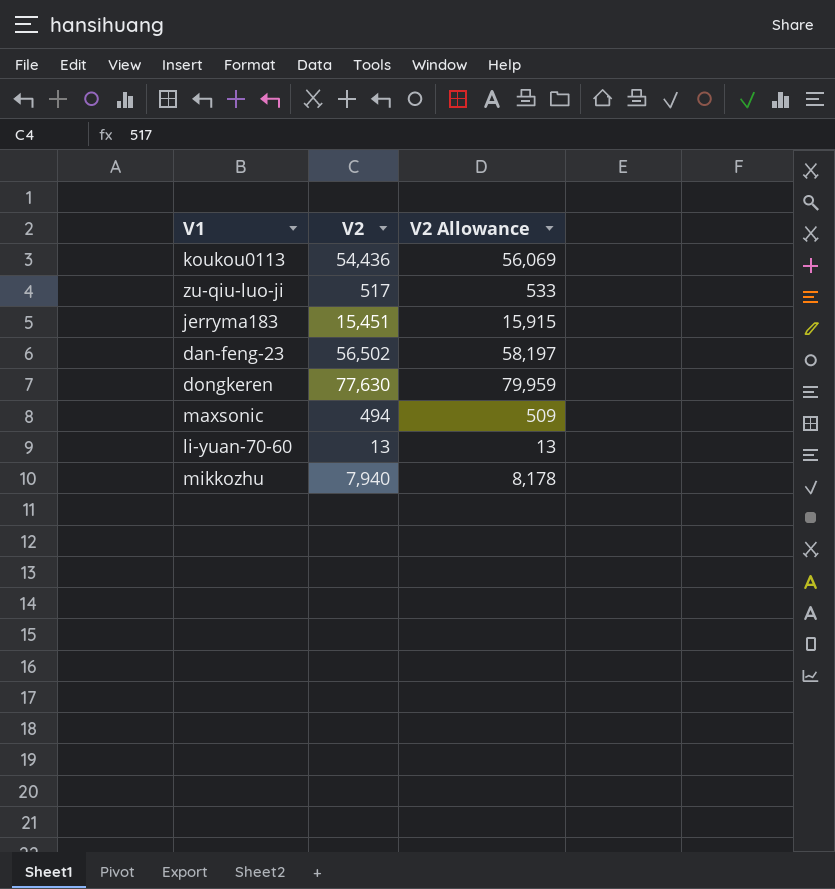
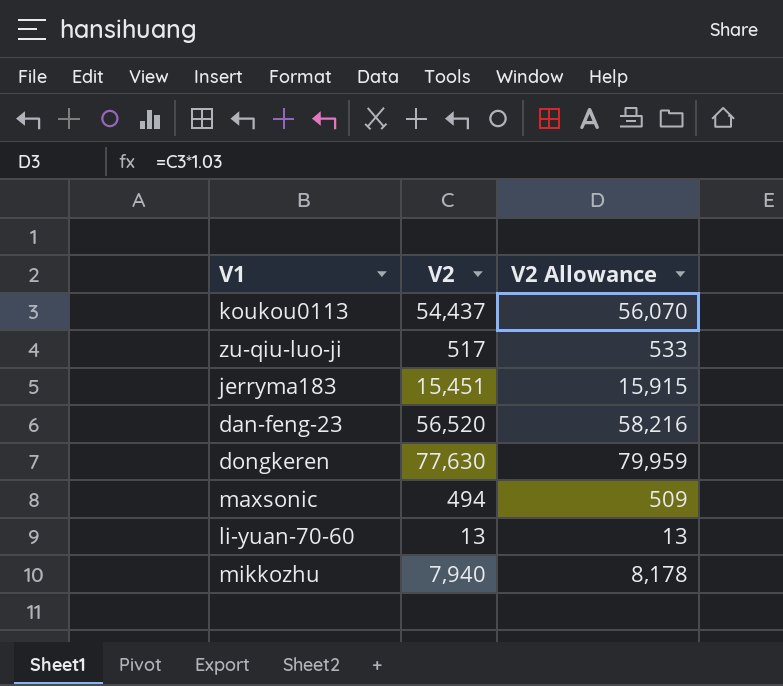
koukou0113 | V2: 54,436 -> 54,437
koukou0113 | V2 Allowance: 56,069 -> 56,070
dan-feng-23 | V2: 56,502 -> 56,520
dan-feng-23 | V2 Allowance: 58,197 -> 58,216

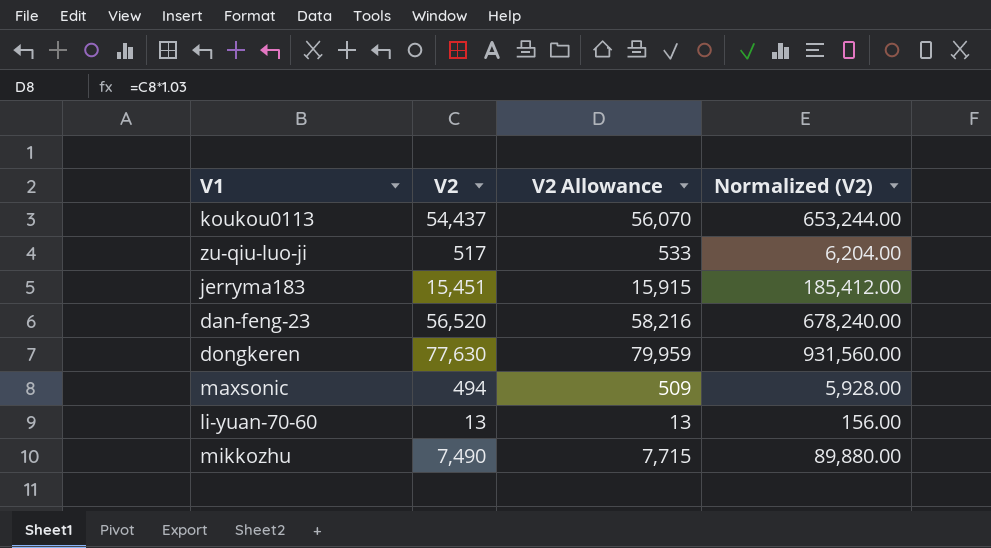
column Normalized (V2) | formula: none -> [V2] * 12
mikkozhu | V2: 7,940 -> 7,490
mikkozhu | V2 Allowance: 8,178 -> 7,715

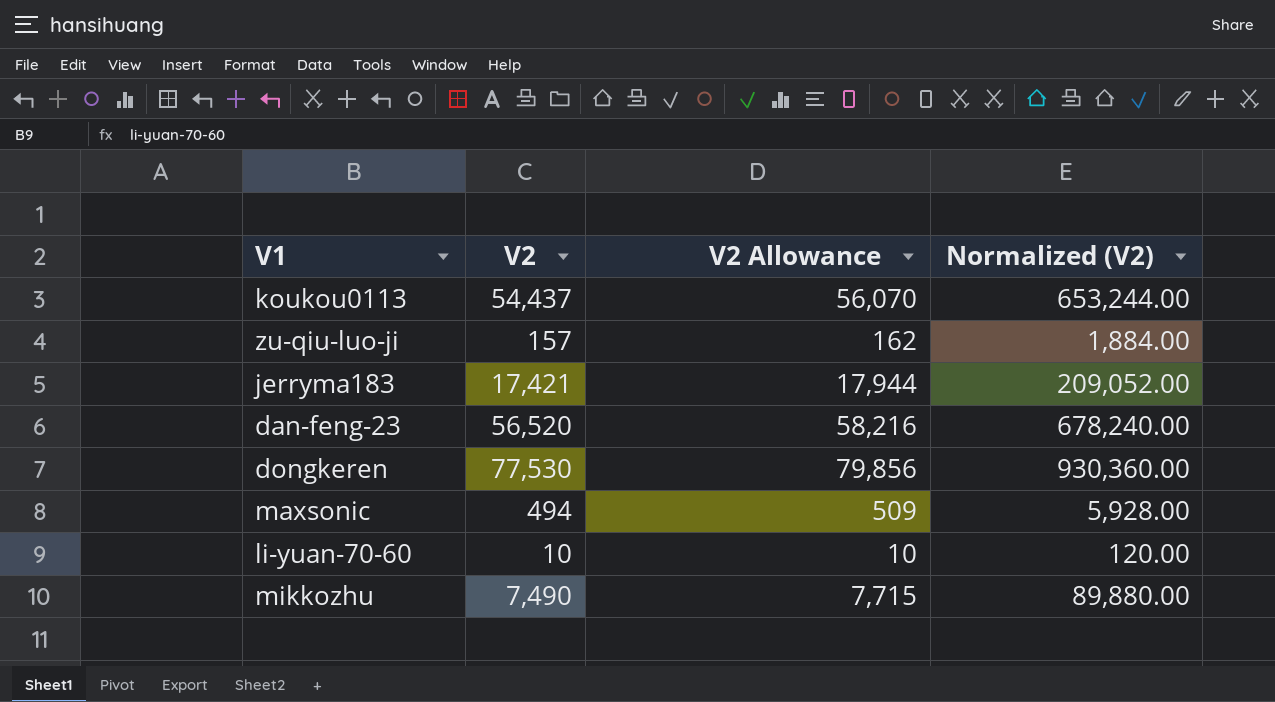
zu-qiu-luo-ji | V2: 517 -> 157
zu-qiu-luo-ji | V2 Allowance: 533 -> 162
zu-qiu-luo-ji | Normalized (V2): 6,204.00 -> 1,884.00
jerryma183 | V2: 15,451 -> 17,421
jerryma183 | V2 Allowance: 15,915 -> 17,944
jerryma183 | Normalized (V2): 185,412.00 -> 209,052.00
dongkeren | V2: 77,630 -> 77,530
dongkeren | V2 Allowance: 79,959 -> 79,856
dongkeren | Normalized (V2): 931,560.00 -> 930,360.00
li-yuan-70-60 | V2: 13 -> 10
li-yuan-70-60 | V2 Allowance: 13 -> 10
li-yuan-70-60 | Normalized (V2): 156.00 -> 120.00

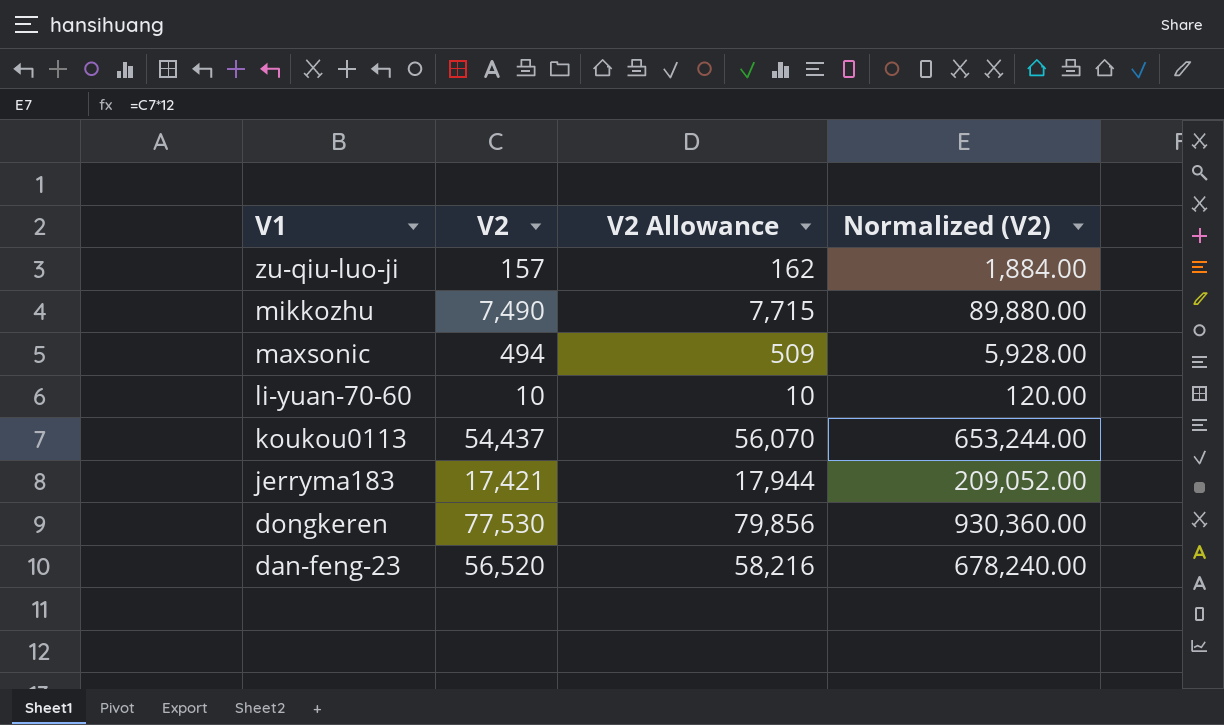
row order: none -> V1 descending

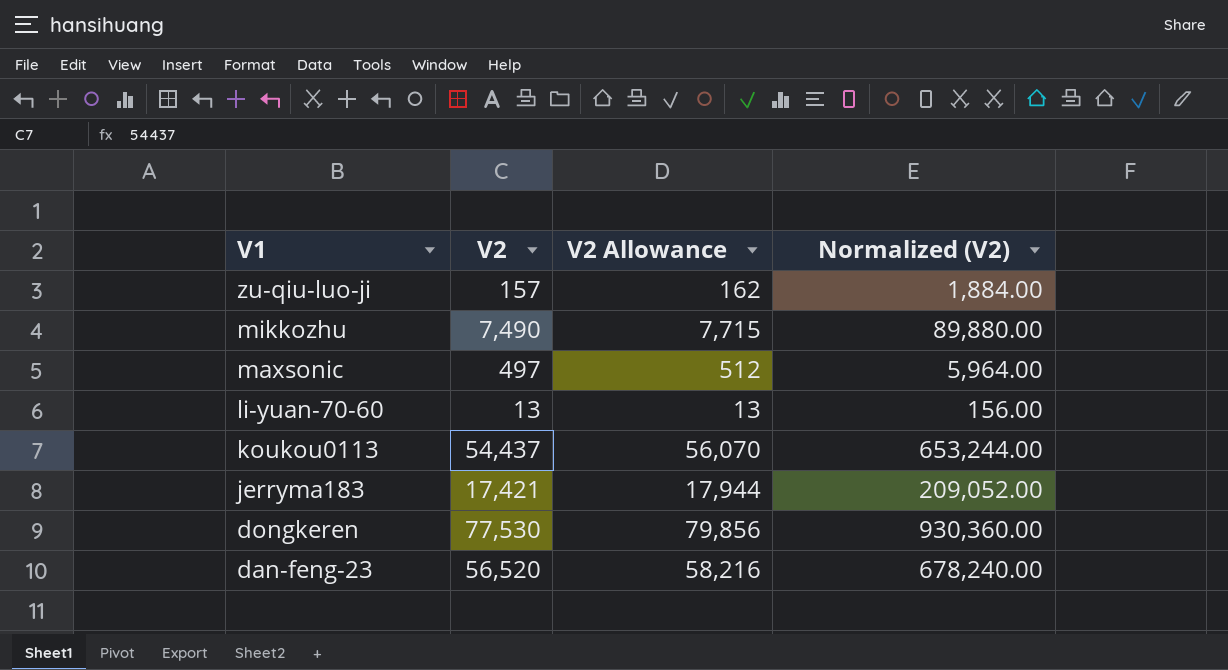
maxsonic | V2: 494 -> 497
maxsonic | V2 Allowance: 509 -> 512
maxsonic | Normalized (V2): 5,928.00 -> 5,964.00
li-yuan-70-60 | V2: 10 -> 13
li-yuan-70-60 | V2 Allowance: 10 -> 13
li-yuan-70-60 | Normalized (V2): 120.00 -> 156.00

